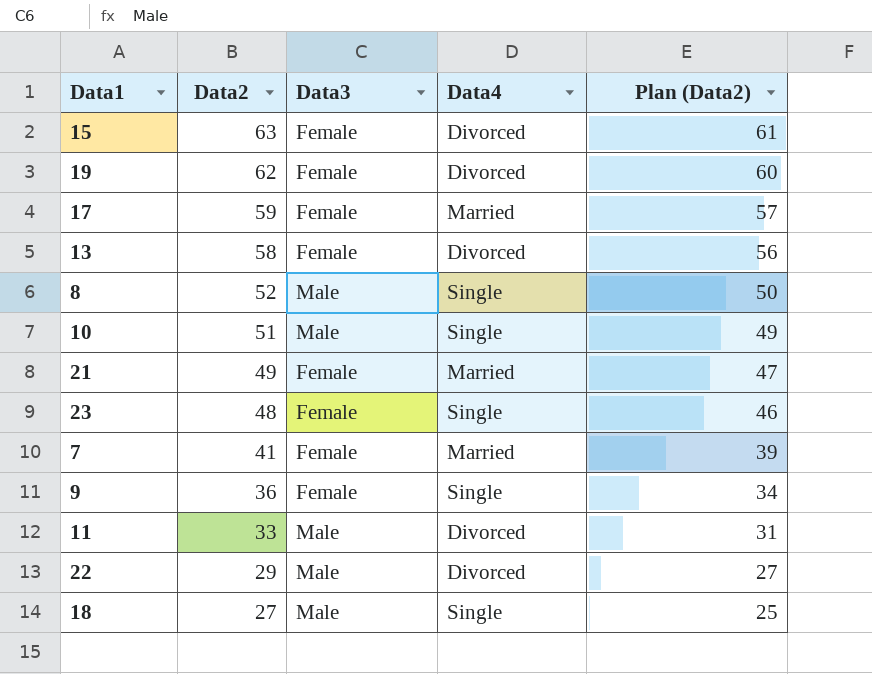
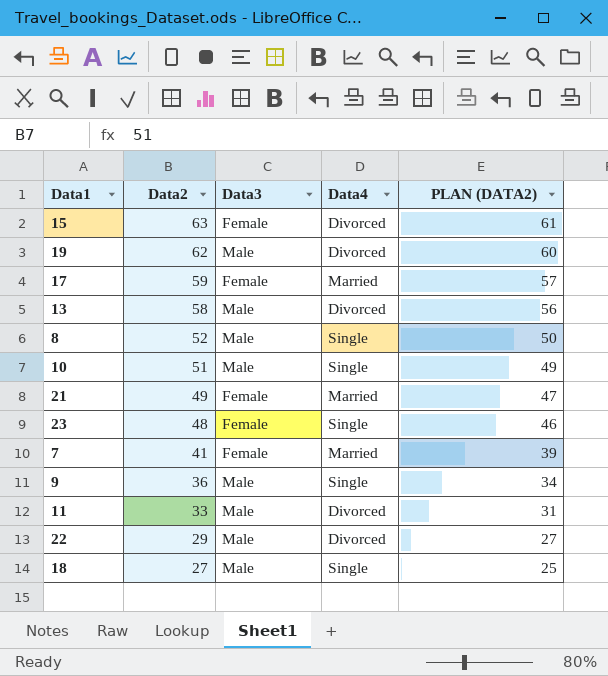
column name: Plan (Data2) -> PLAN (DATA2)
19 | Data3: Female -> Male
13 | Data3: Female -> Male
9 | Data3: Female -> Male

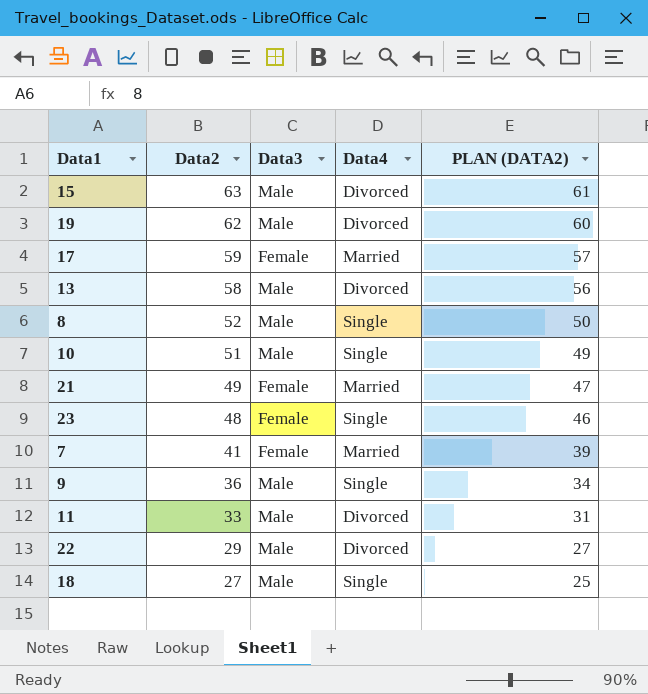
15 | Data3: Female -> Male

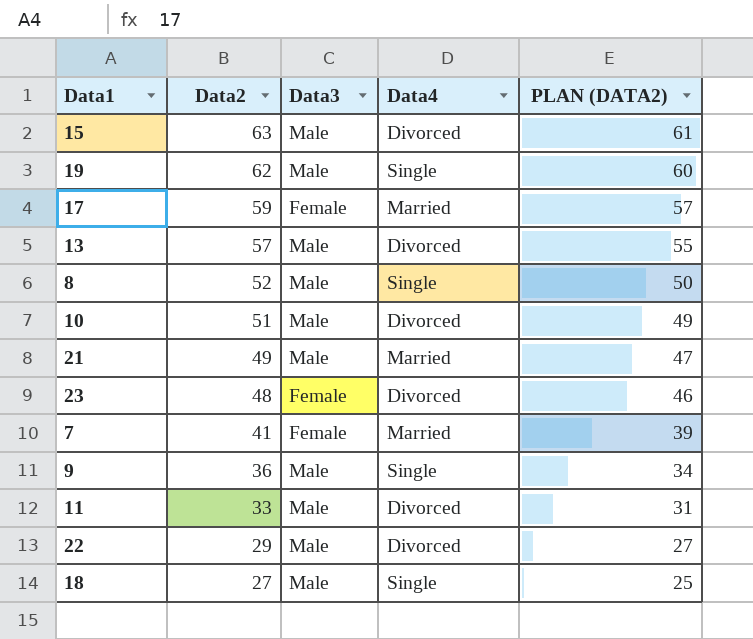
19 | Data4: Divorced -> Single
13 | Data2: 58 -> 57
13 | PLAN (DATA2): 56 -> 55
10 | Data4: Single -> Divorced
21 | Data3: Female -> Male
23 | Data4: Single -> Divorced

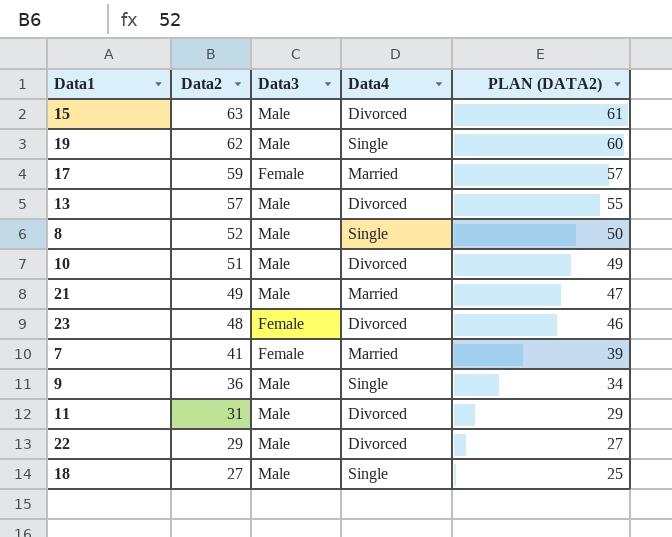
11 | Data2: 33 -> 31
11 | PLAN (DATA2): 31 -> 29

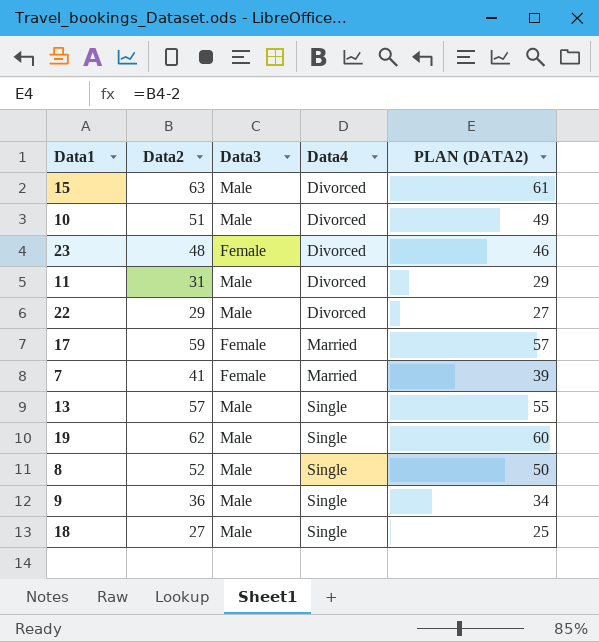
row order: Data2 descending -> Data4 ascending
row 21: 49 | Male | Married | 47 -> none
13 | Data4: Divorced -> Single

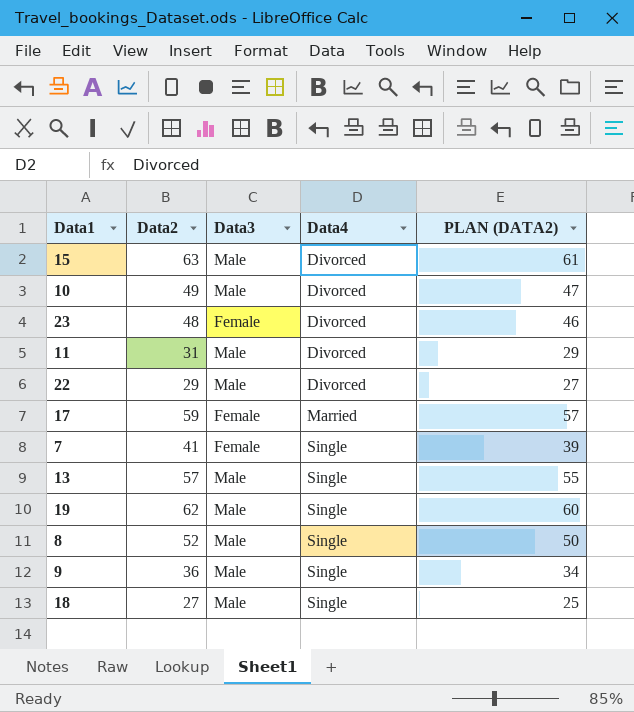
10 | Data2: 51 -> 49
10 | PLAN (DATA2): 49 -> 47
7 | Data4: Married -> Single

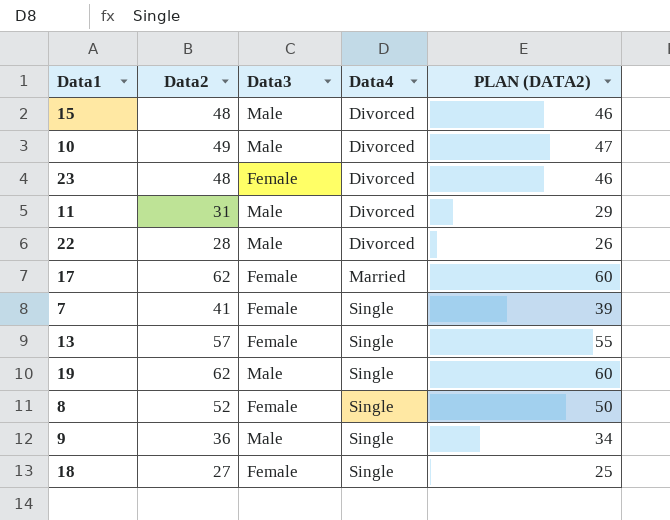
15 | Data2: 63 -> 48
15 | PLAN (DATA2): 61 -> 46
22 | Data2: 29 -> 28
22 | PLAN (DATA2): 27 -> 26
17 | Data2: 59 -> 62
17 | PLAN (DATA2): 57 -> 60
13 | Data3: Male -> Female
8 | Data3: Male -> Female
18 | Data3: Male -> Female

